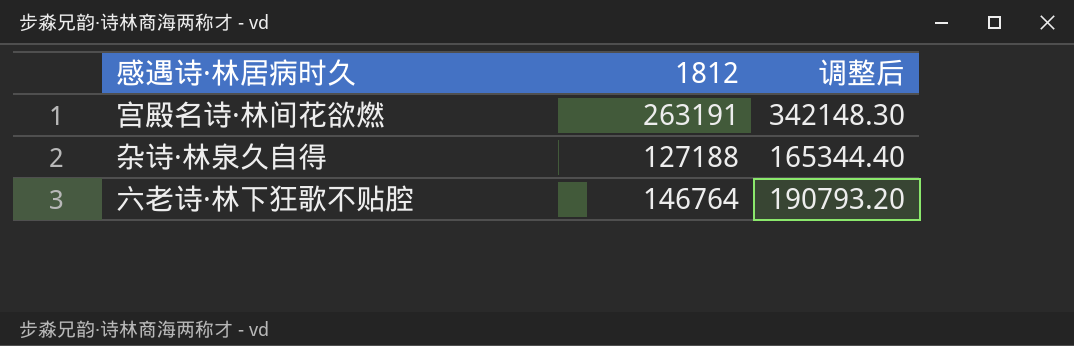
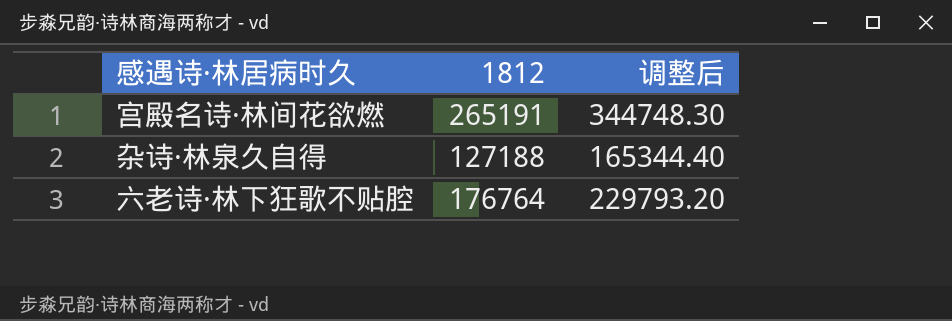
宫殿名诗·林间花欲燃 | 1812: 263191 -> 265191
宫殿名诗·林间花欲燃 | 调整后: 342148.30 -> 344748.30
六老诗·林下狂歌不贴腔 | 1812: 146764 -> 176764
六老诗·林下狂歌不贴腔 | 调整后: 190793.20 -> 229793.20

